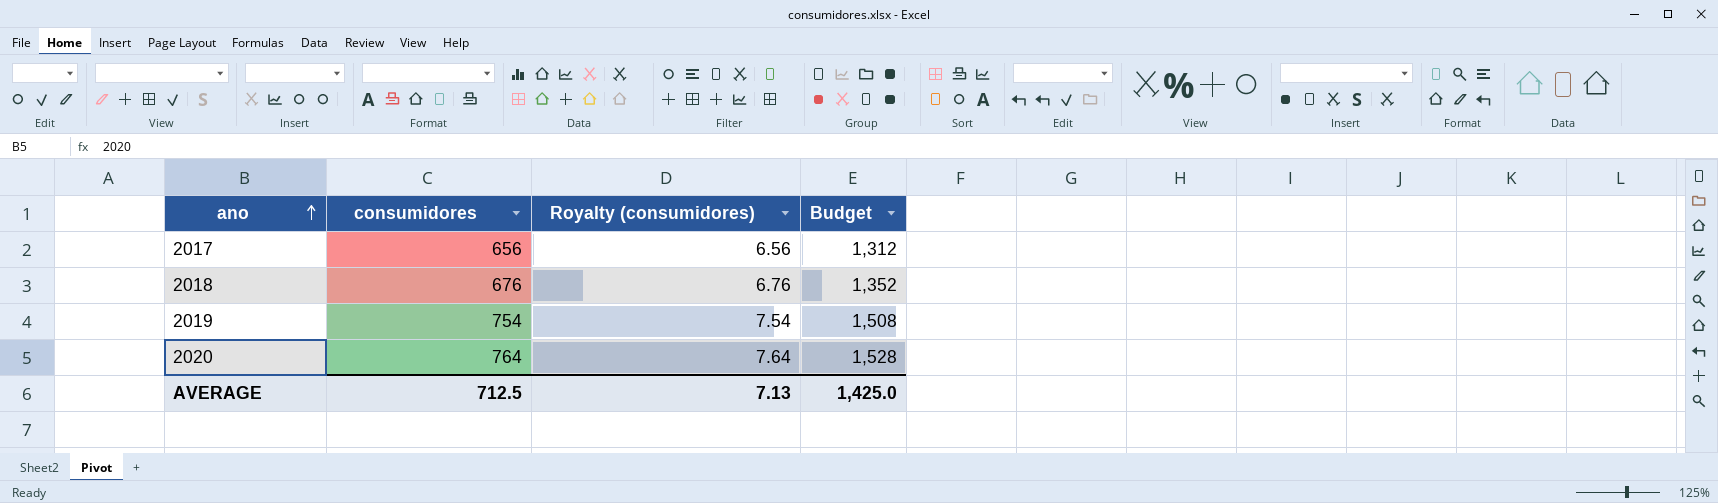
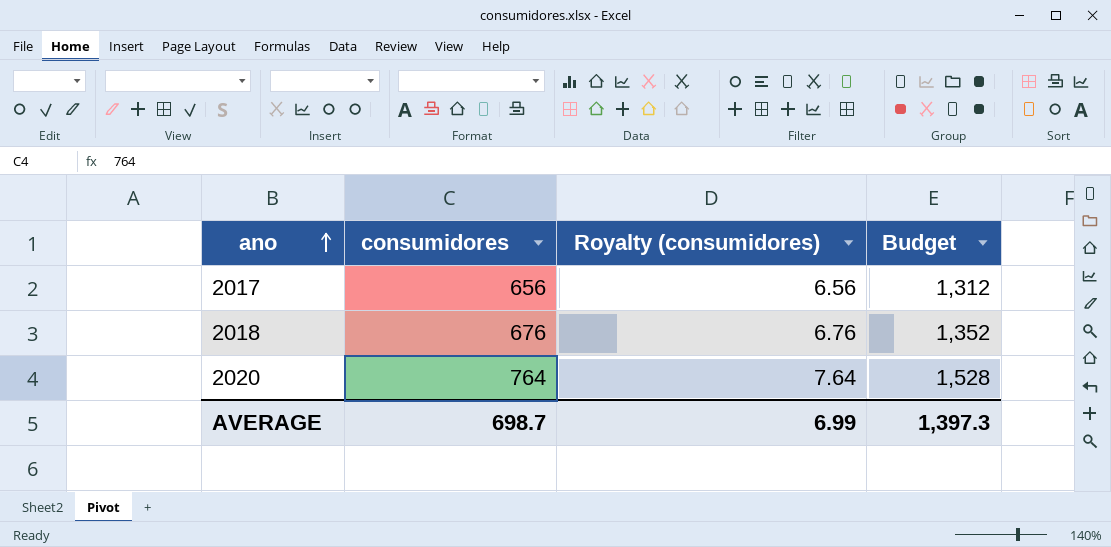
row 2019: 754 | 7.54 | 1,508 -> none
AVERAGE | consumidores: 712.5 -> 698.7
AVERAGE | Royalty (consumidores): 7.13 -> 6.99
AVERAGE | Budget: 1,425.0 -> 1,397.3

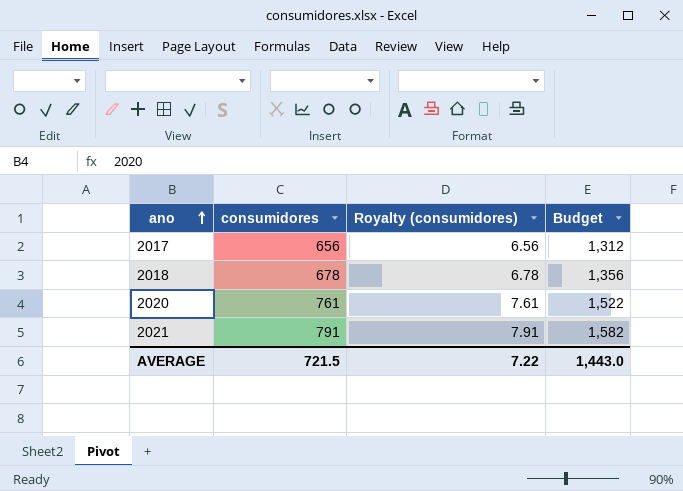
2018 | consumidores: 676 -> 678
2018 | Royalty (consumidores): 6.76 -> 6.78
2018 | Budget: 1,352 -> 1,356
2020 | consumidores: 764 -> 761
2020 | Royalty (consumidores): 7.64 -> 7.61
2020 | Budget: 1,528 -> 1,522
row 2021: none -> 791 | 7.91 | 1,582
AVERAGE | consumidores: 698.7 -> 721.5
AVERAGE | Royalty (consumidores): 6.99 -> 7.22
AVERAGE | Budget: 1,397.3 -> 1,443.0

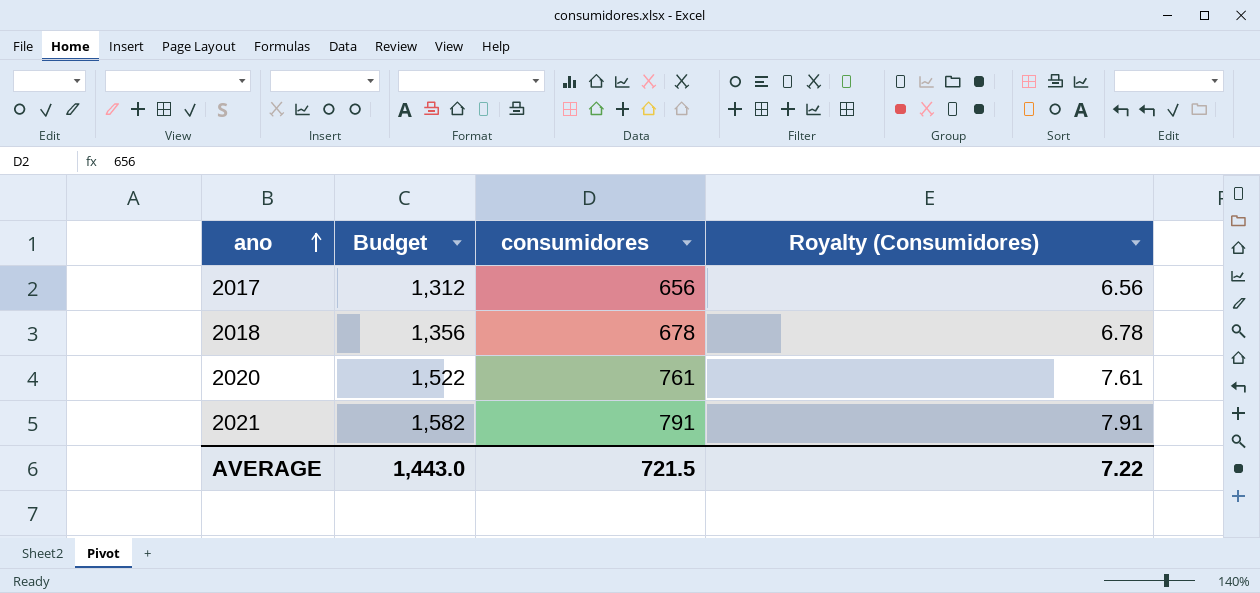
column Budget | position: 4 -> 2
column name: Royalty (consumidores) -> Royalty (Consumidores)

